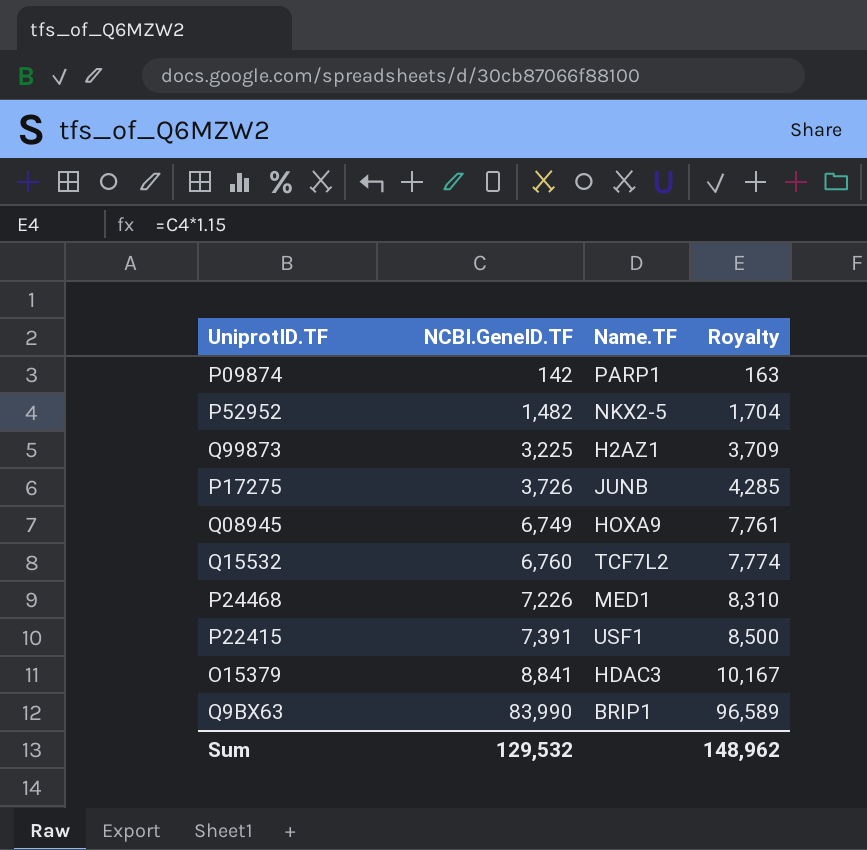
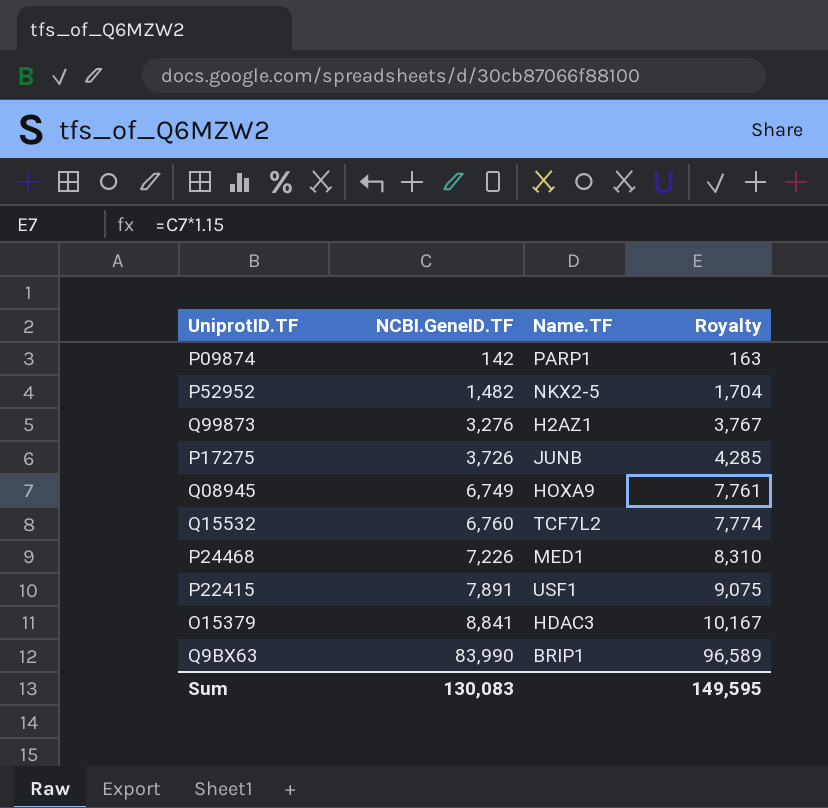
Q99873 | NCBI.GeneID.TF: 3,225 -> 3,276
Q99873 | Royalty: 3,709 -> 3,767
P22415 | NCBI.GeneID.TF: 7,391 -> 7,891
P22415 | Royalty: 8,500 -> 9,075
Sum | NCBI.GeneID.TF: 129,532 -> 130,083
Sum | Royalty: 148,962 -> 149,595

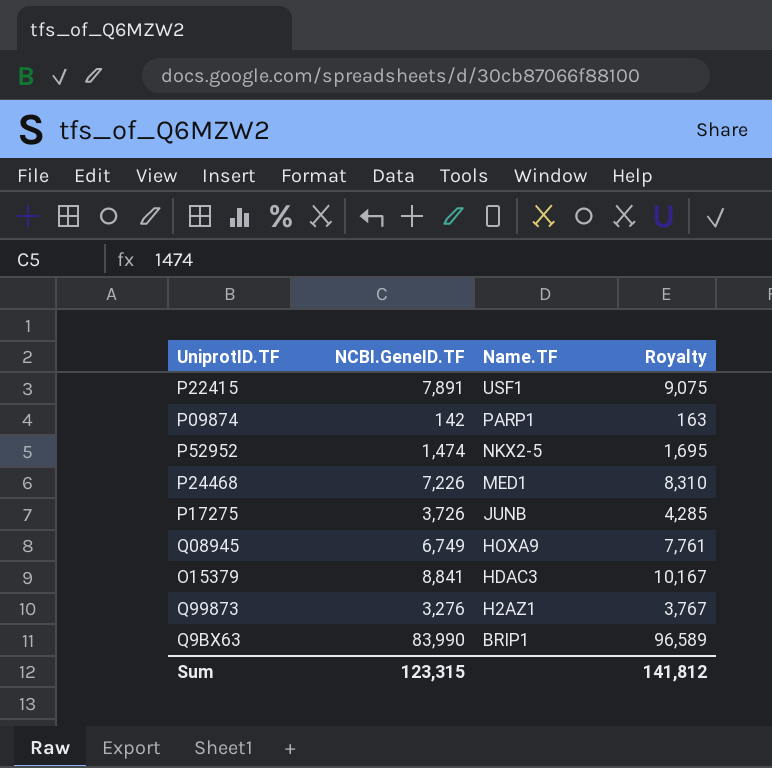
row order: NCBI.GeneID.TF ascending -> Name.TF descending
row Q15532: 6,760 | TCF7L2 | 7,774 -> none
P52952 | NCBI.GeneID.TF: 1,482 -> 1,474
P52952 | Royalty: 1,704 -> 1,695
Sum | NCBI.GeneID.TF: 130,083 -> 123,315
Sum | Royalty: 149,595 -> 141,812

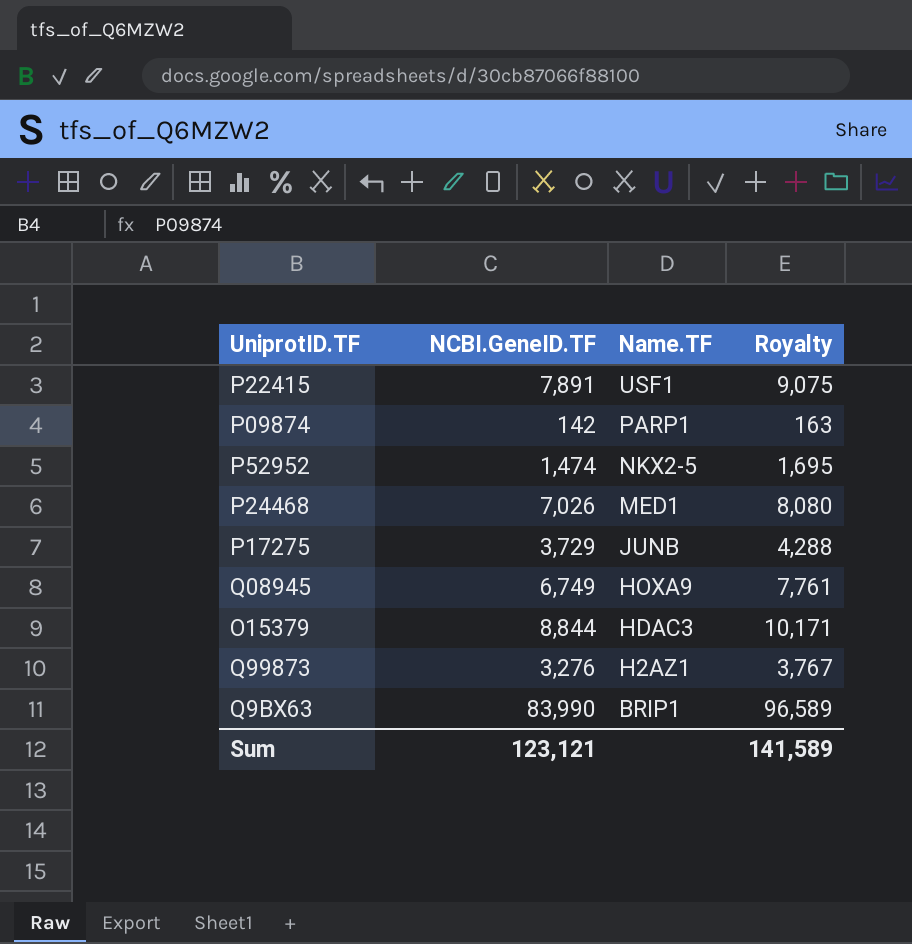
P24468 | NCBI.GeneID.TF: 7,226 -> 7,026
P24468 | Royalty: 8,310 -> 8,080
P17275 | NCBI.GeneID.TF: 3,726 -> 3,729
P17275 | Royalty: 4,285 -> 4,288
O15379 | NCBI.GeneID.TF: 8,841 -> 8,844
O15379 | Royalty: 10,167 -> 10,171
Sum | NCBI.GeneID.TF: 123,315 -> 123,121
Sum | Royalty: 141,812 -> 141,589

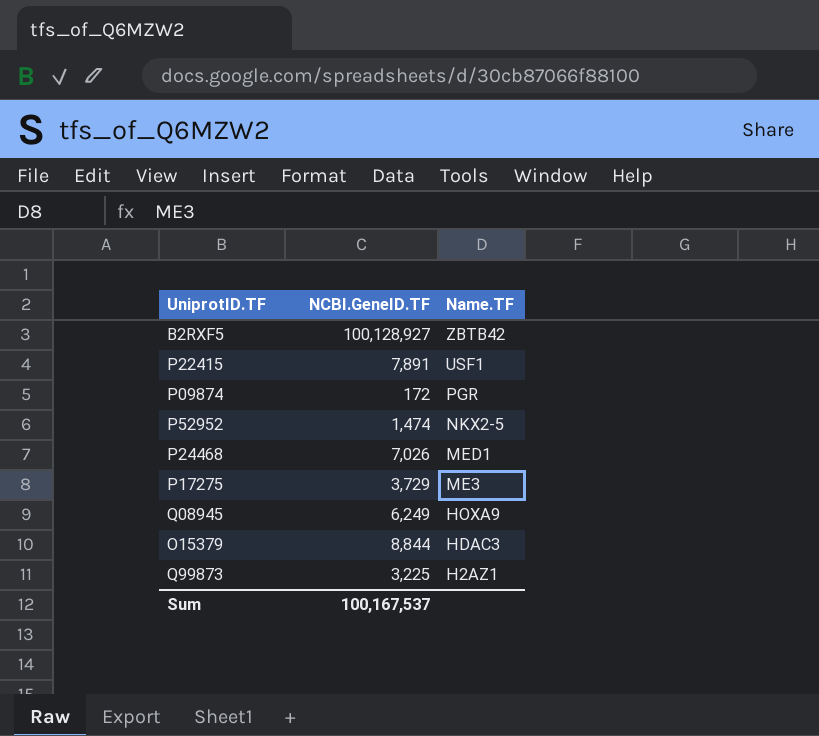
column Royalty | formula: [NCBI.GeneID.TF] * 1.15 -> none
row Q9BX63: 83,990 | BRIP1 | 96,589 -> none
row B2RXF5: none -> 100,128,927 | ZBTB42
P09874 | NCBI.GeneID.TF: 142 -> 172
P09874 | Name.TF: PARP1 -> PGR
P17275 | Name.TF: JUNB -> ME3
Q08945 | NCBI.GeneID.TF: 6,749 -> 6,249
Q99873 | NCBI.GeneID.TF: 3,276 -> 3,225
Sum | NCBI.GeneID.TF: 123,121 -> 100,167,537

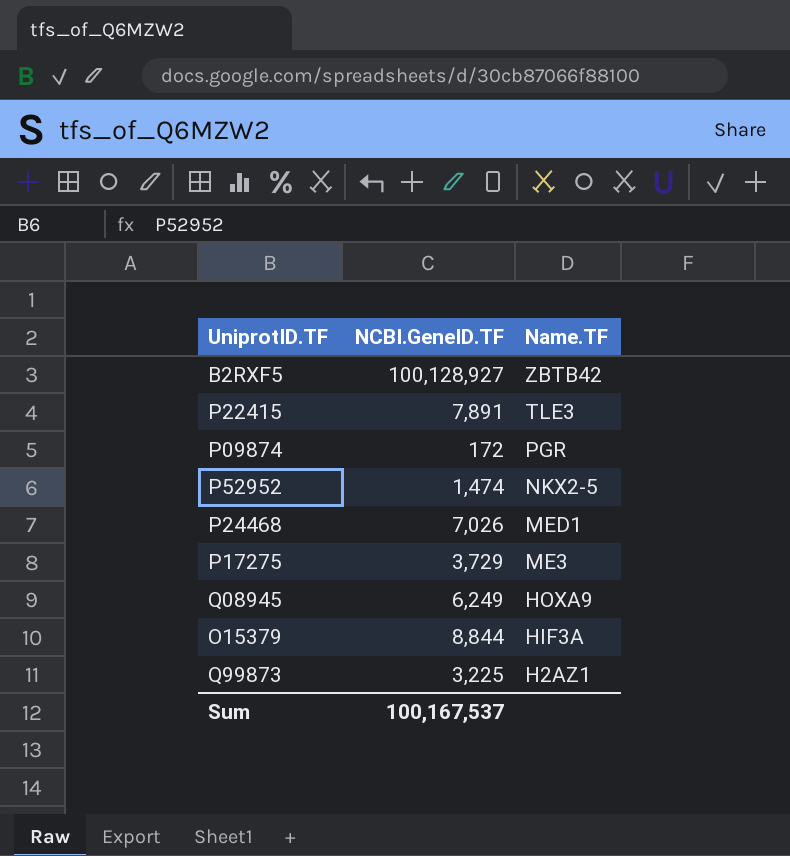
P22415 | Name.TF: USF1 -> TLE3
O15379 | Name.TF: HDAC3 -> HIF3A

